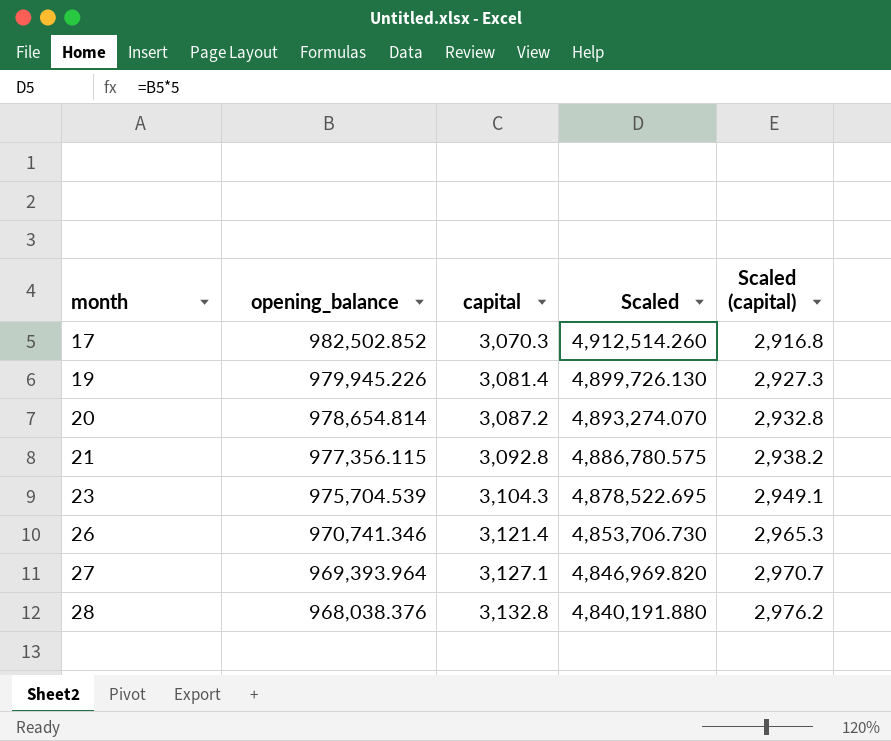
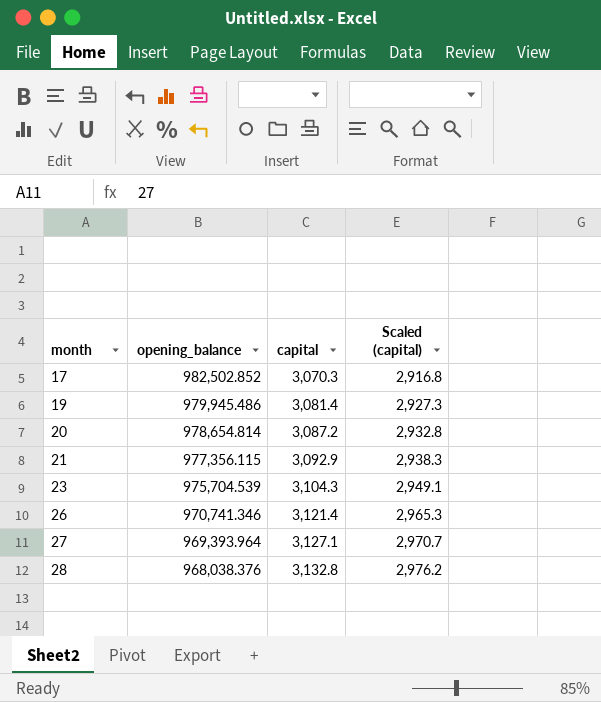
column Scaled | formula: [opening_balance] * 5 -> none
19 | opening_balance: 979,945.226 -> 979,945.486
21 | capital: 3,092.8 -> 3,092.9
21 | Scaled (capital): 2,938.2 -> 2,938.3

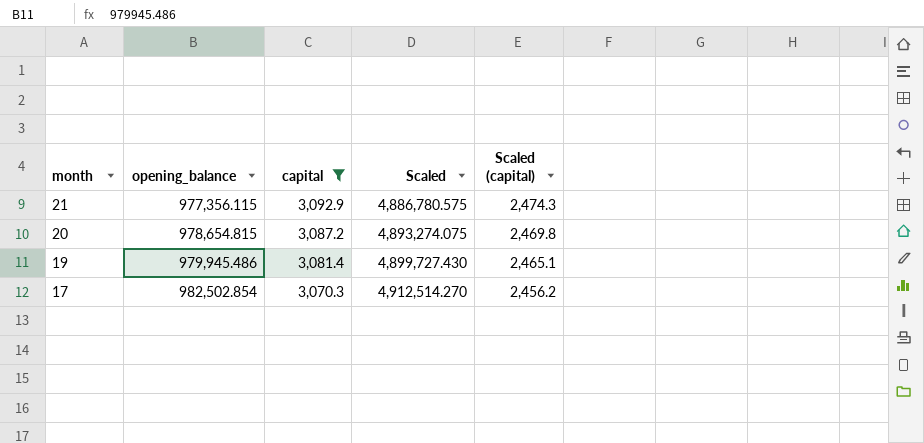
filter: none -> capital <= 3,092.9
row order: month ascending -> month descending
column Scaled | formula: none -> [opening_balance] * 5
column Scaled (capital) | formula: [capital] * 0.95 -> [capital] * 0.8
20 | opening_balance: 978,654.814 -> 978,654.815
17 | opening_balance: 982,502.852 -> 982,502.854

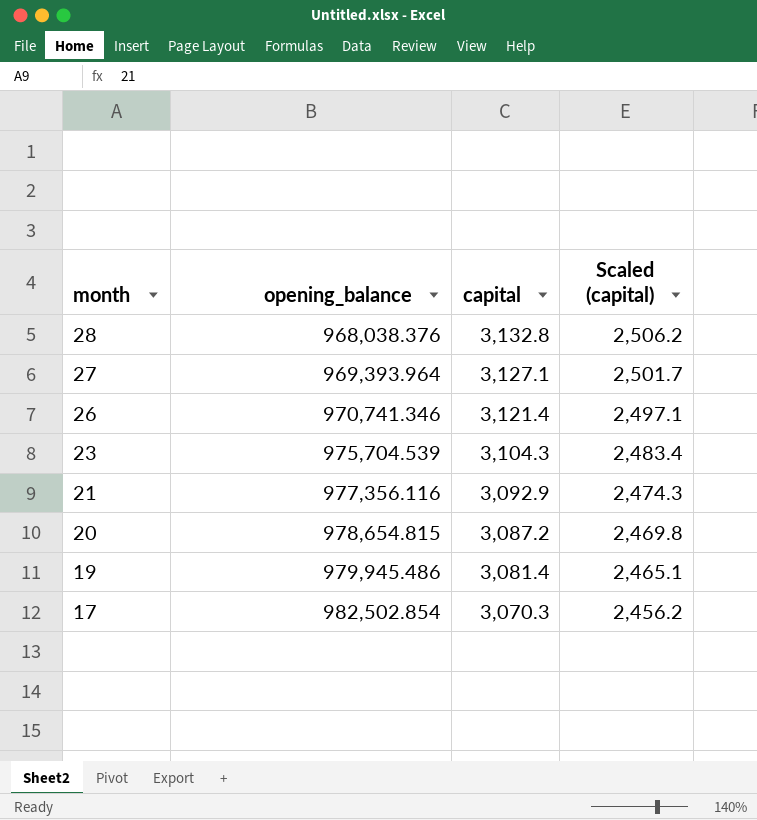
filter: capital <= 3,092.9 -> none
column Scaled | formula: [opening_balance] * 5 -> none
21 | opening_balance: 977,356.115 -> 977,356.116

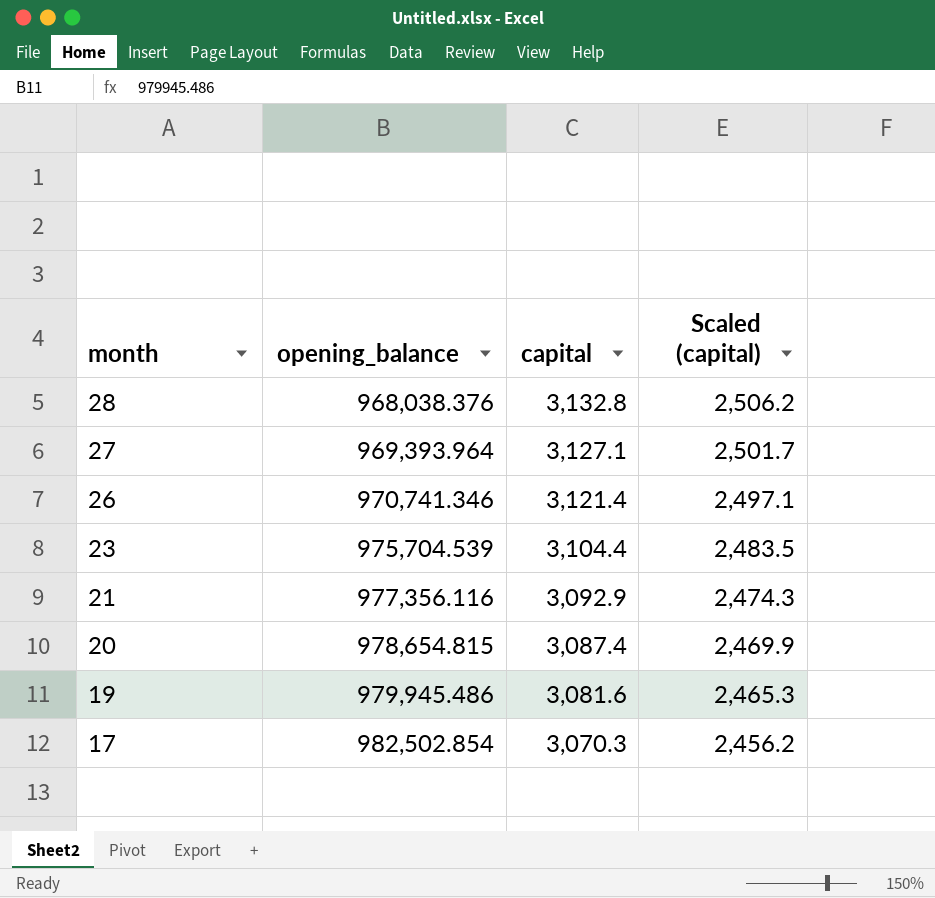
23 | capital: 3,104.3 -> 3,104.4
23 | Scaled (capital): 2,483.4 -> 2,483.5
20 | capital: 3,087.2 -> 3,087.4
20 | Scaled (capital): 2,469.8 -> 2,469.9
19 | capital: 3,081.4 -> 3,081.6
19 | Scaled (capital): 2,465.1 -> 2,465.3

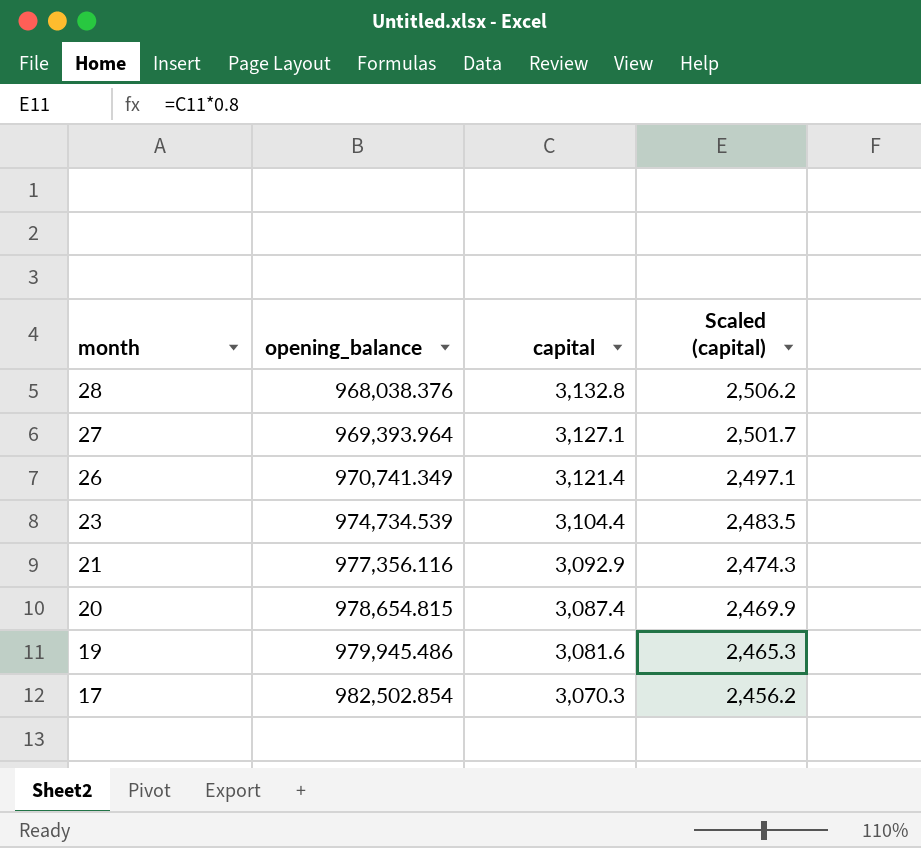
26 | opening_balance: 970,741.346 -> 970,741.349
23 | opening_balance: 975,704.539 -> 974,734.539

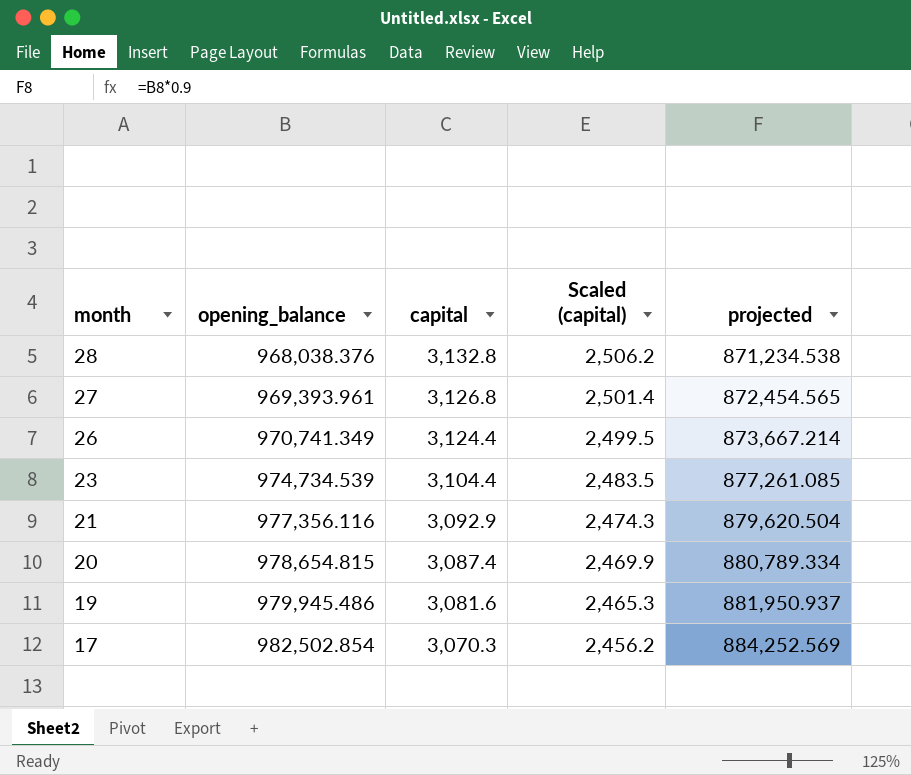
column projected | formula: none -> [opening_balance] * 0.9
27 | opening_balance: 969,393.964 -> 969,393.961
27 | capital: 3,127.1 -> 3,126.8
27 | Scaled (capital): 2,501.7 -> 2,501.4
26 | capital: 3,121.4 -> 3,124.4
26 | Scaled (capital): 2,497.1 -> 2,499.5

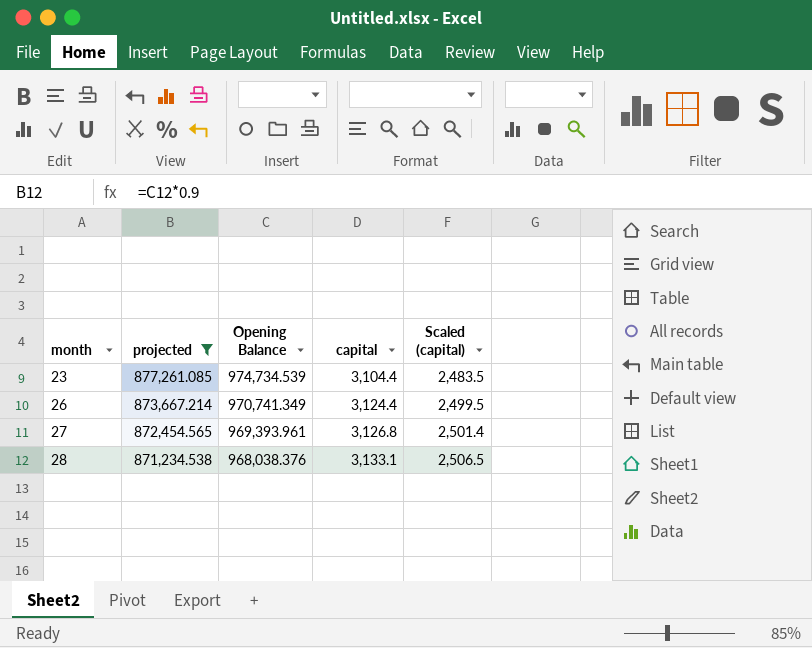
filter: none -> projected <= 877,261.085
row order: month descending -> month ascending
column projected | position: 5 -> 2
column name: opening_balance -> Opening Balance
28 | capital: 3,132.8 -> 3,133.1
28 | Scaled (capital): 2,506.2 -> 2,506.5

